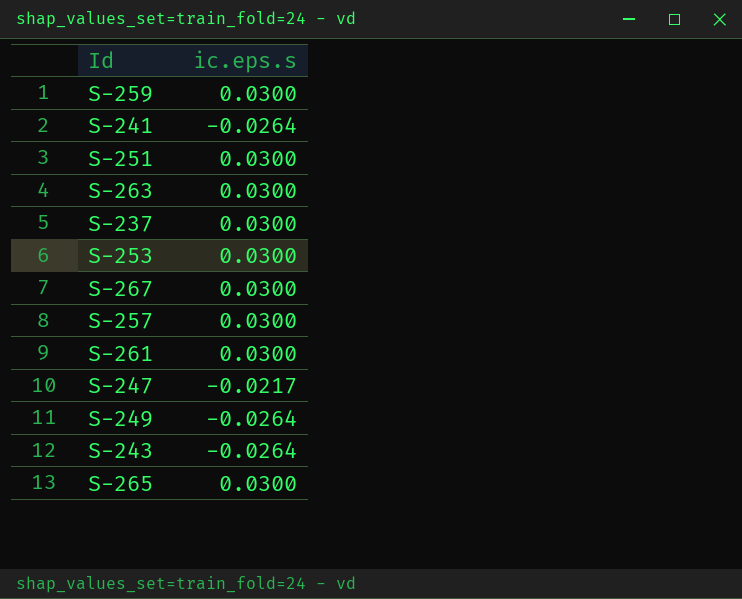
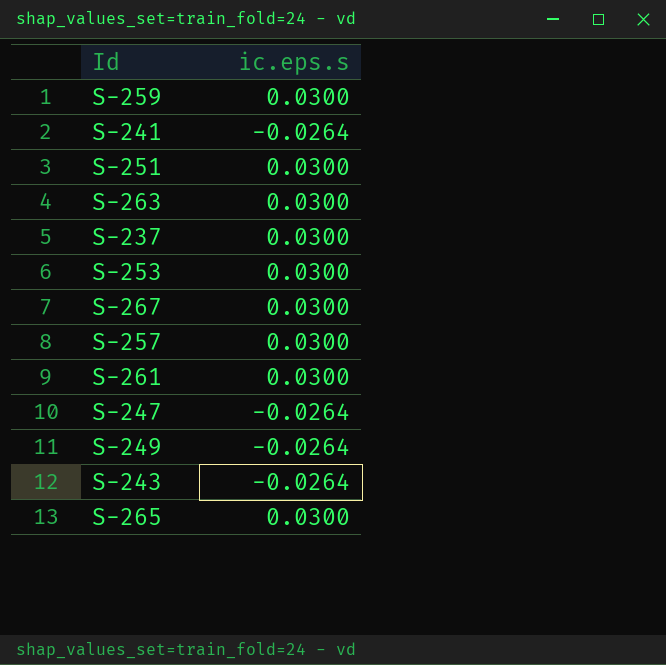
S-247 | ic.eps.s: -0.0217 -> -0.0264

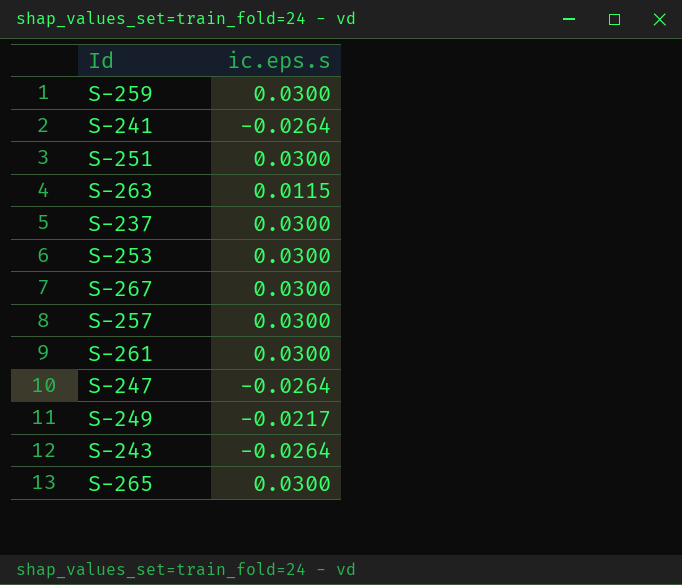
S-263 | ic.eps.s: 0.0300 -> 0.0115
S-249 | ic.eps.s: -0.0264 -> -0.0217

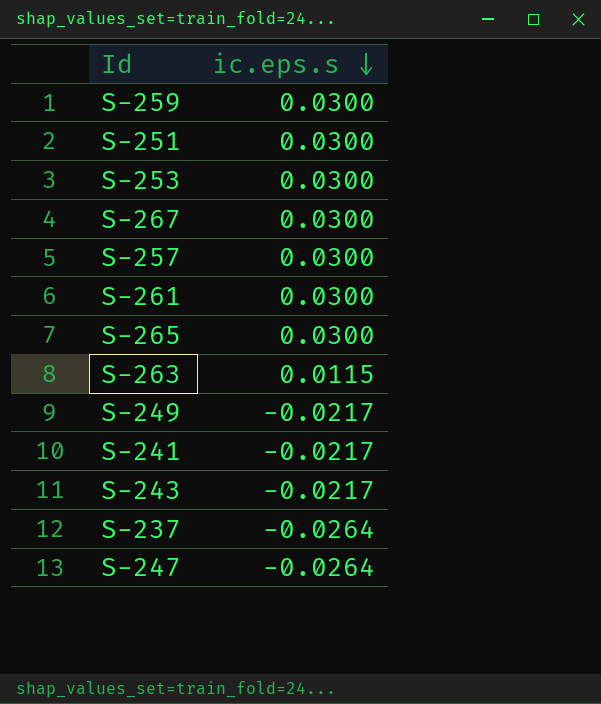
row order: none -> ic.eps.s descending
S-241 | ic.eps.s: -0.0264 -> -0.0217
S-243 | ic.eps.s: -0.0264 -> -0.0217
S-237 | ic.eps.s: 0.0300 -> -0.0264

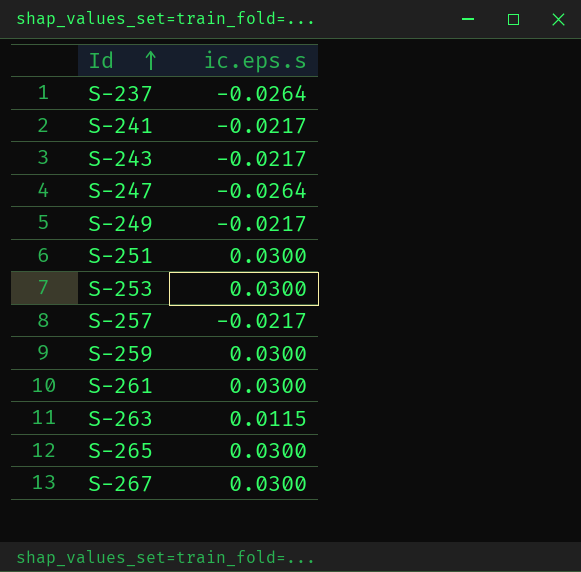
row order: ic.eps.s descending -> Id ascending
S-257 | ic.eps.s: 0.0300 -> -0.0217

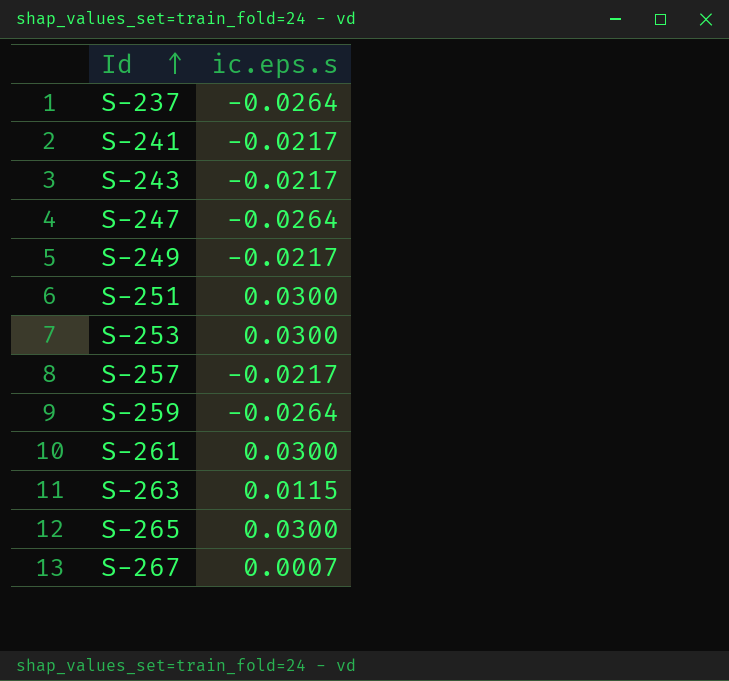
S-259 | ic.eps.s: 0.0300 -> -0.0264
S-267 | ic.eps.s: 0.0300 -> 0.0007

